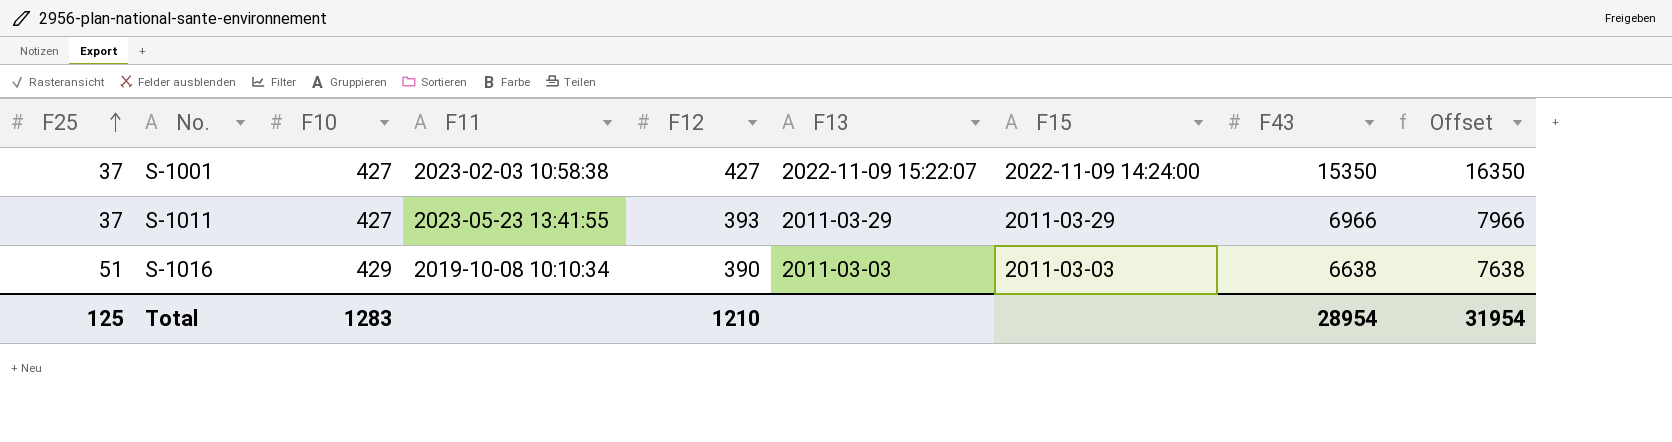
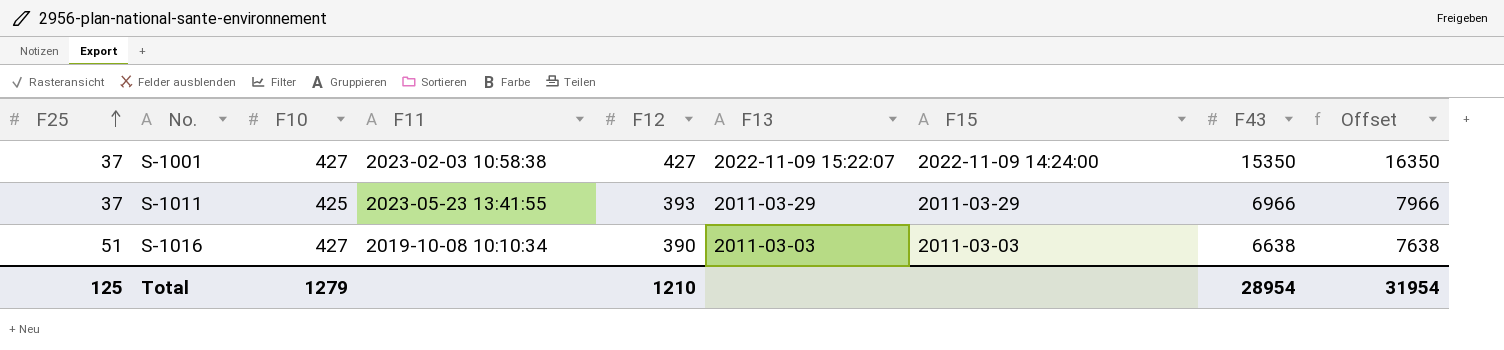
S-1011 | F10: 427 -> 425
S-1016 | F10: 429 -> 427
Total | F10: 1283 -> 1279

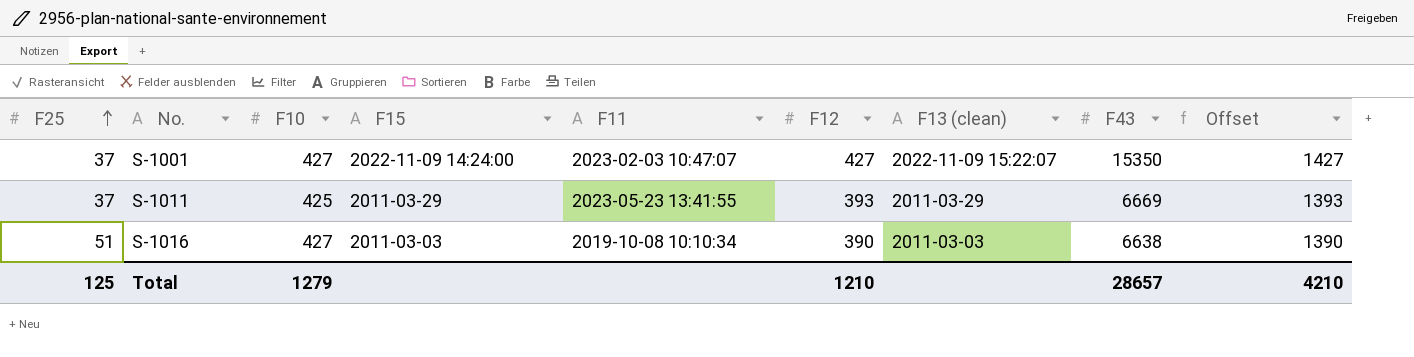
column F15 | position: 7 -> 4
column name: F13 -> F13 (clean)
column Offset | formula: [F43] + 1000 -> [F12] + 1000
S-1001 | F11: 2023-02-03 10:58:38 -> 2023-02-03 10:47:07
S-1011 | F43: 6966 -> 6669
Total | F43: 28954 -> 28657
Total | Offset: 31954 -> 4210

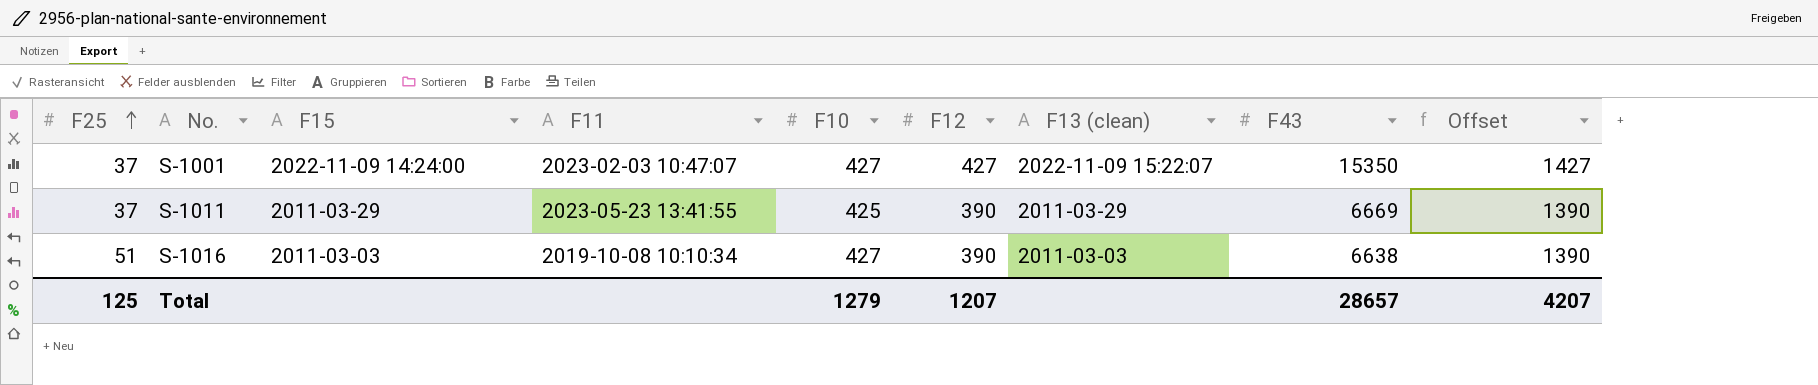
column F10 | position: 3 -> 5
S-1011 | F12: 393 -> 390
S-1011 | Offset: 1393 -> 1390
Total | F12: 1210 -> 1207
Total | Offset: 4210 -> 4207

